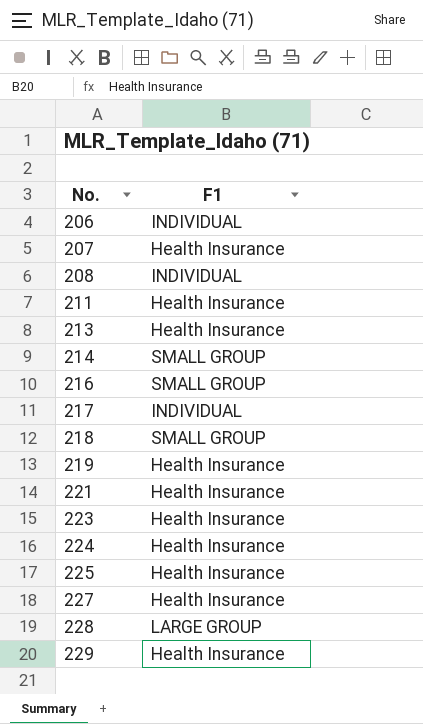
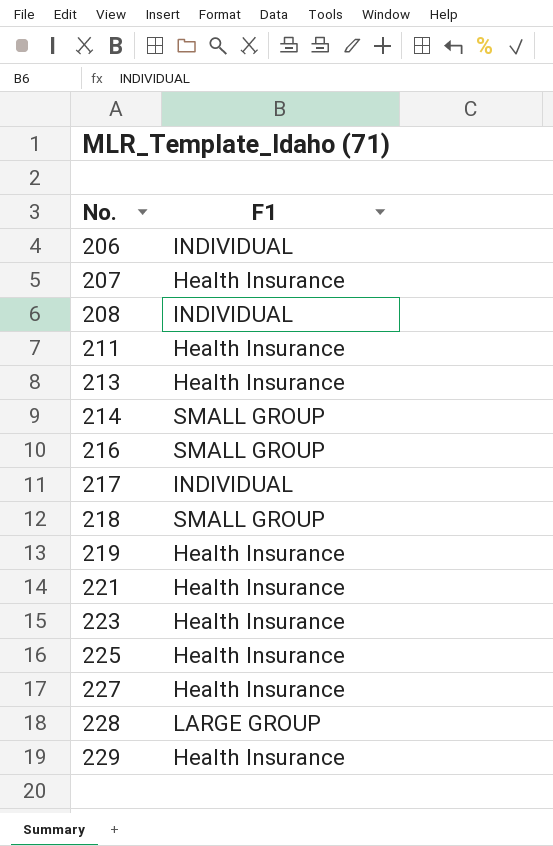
row 224: Health Insurance -> none

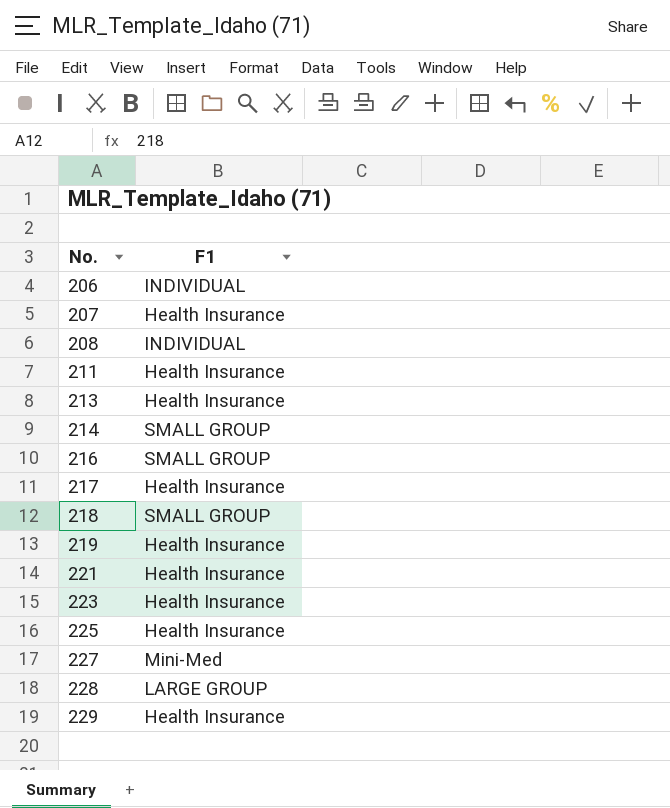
217 | F1: INDIVIDUAL -> Health Insurance
227 | F1: Health Insurance -> Mini-Med

